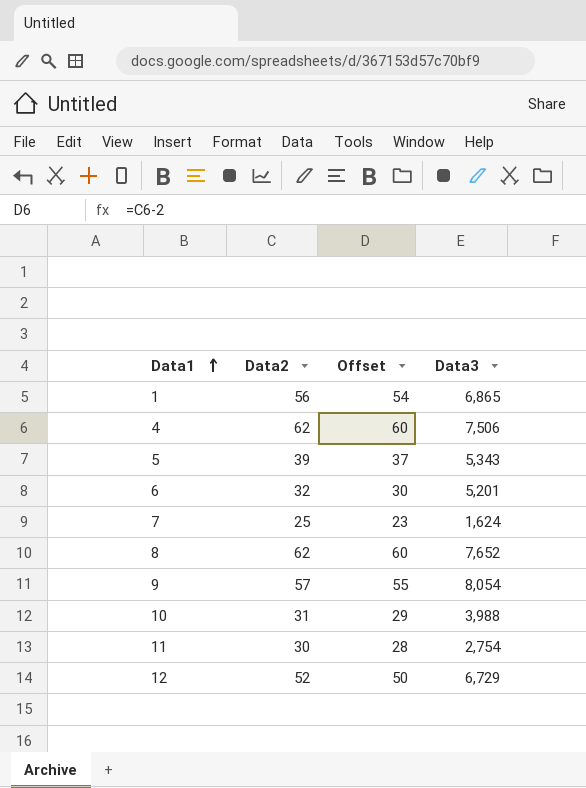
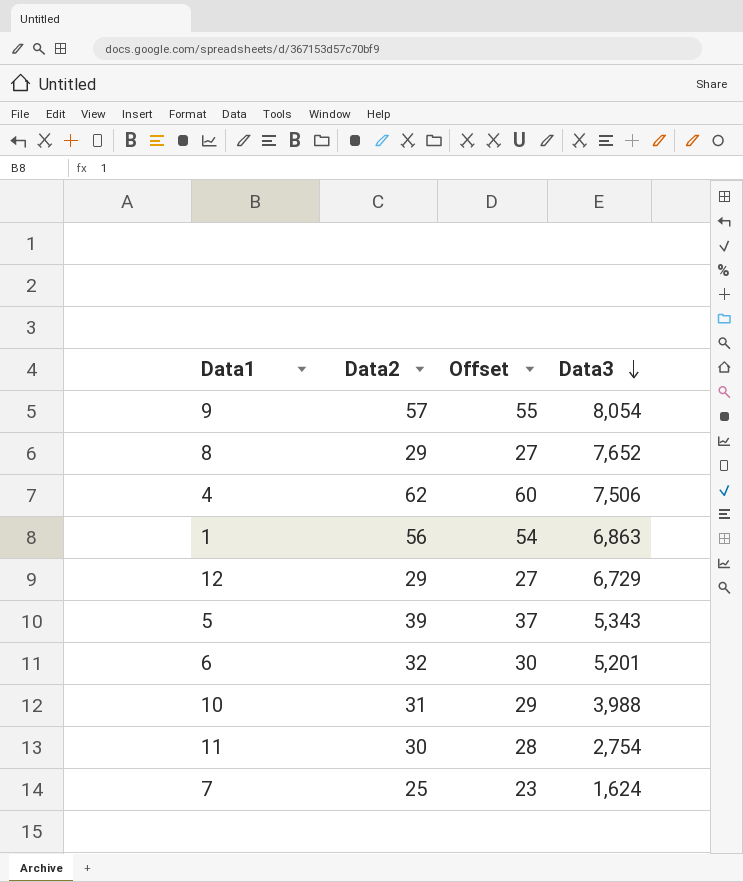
row order: Data1 ascending -> Data3 descending
8 | Data2: 62 -> 29
8 | Offset: 60 -> 27
1 | Data3: 6,865 -> 6,863
12 | Data2: 52 -> 29
12 | Offset: 50 -> 27

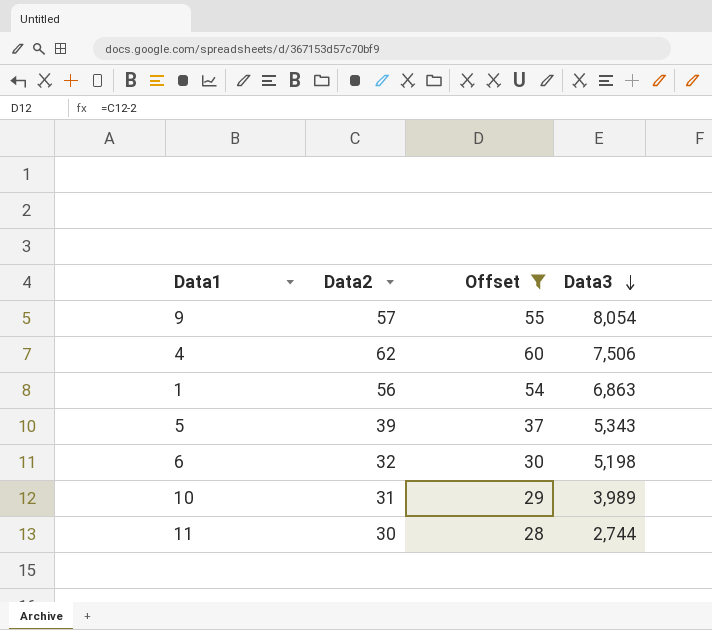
filter: none -> Offset >= 28
6 | Data3: 5,201 -> 5,198
10 | Data3: 3,988 -> 3,989
11 | Data3: 2,754 -> 2,744

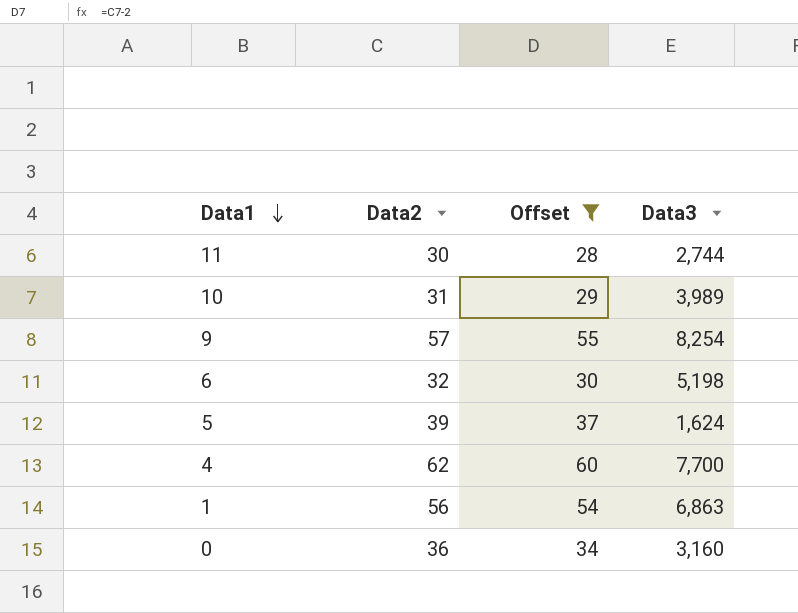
row order: Data3 descending -> Data1 descending
9 | Data3: 8,054 -> 8,254
5 | Data3: 5,343 -> 1,624
4 | Data3: 7,506 -> 7,700
row 0: none -> 36 | 34 | 3,160

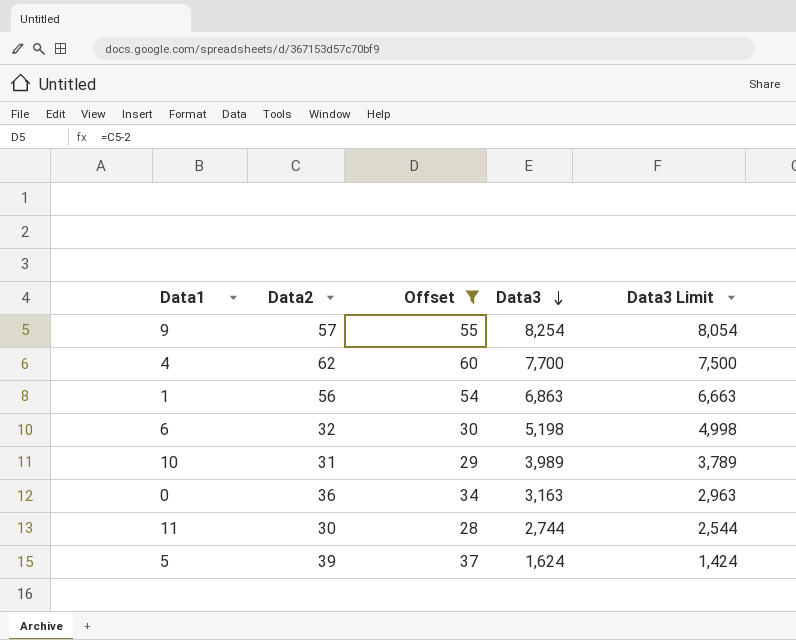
row order: Data1 descending -> Data3 descending
column Data3 Limit | formula: none -> [Data3] - 200
0 | Data3: 3,160 -> 3,163

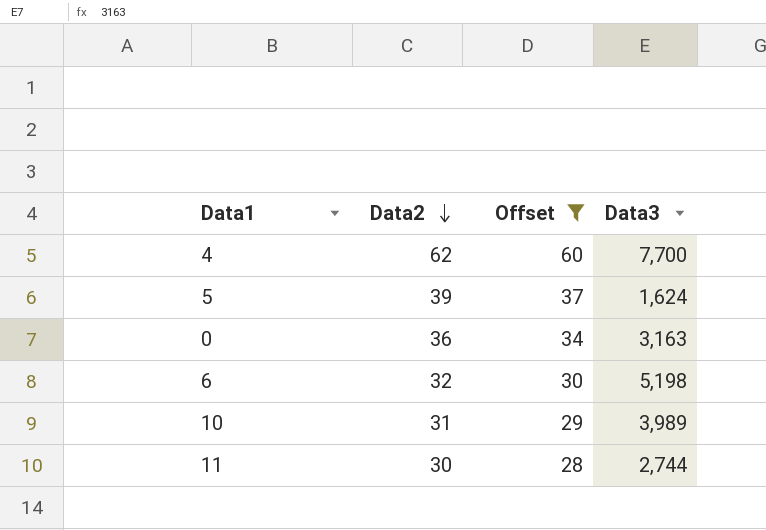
row order: Data3 descending -> Data2 descending
column Data3 Limit | formula: [Data3] - 200 -> none
row 9: 57 | 55 | 8,254 | 8,054 -> none
row 1: 56 | 54 | 6,863 | 6,663 -> none

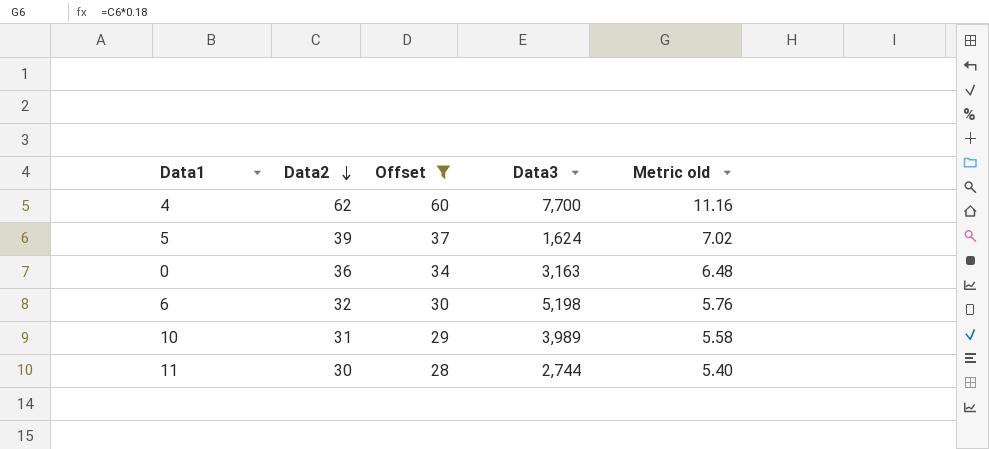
column Metric old | formula: none -> [Data2] * 0.18

